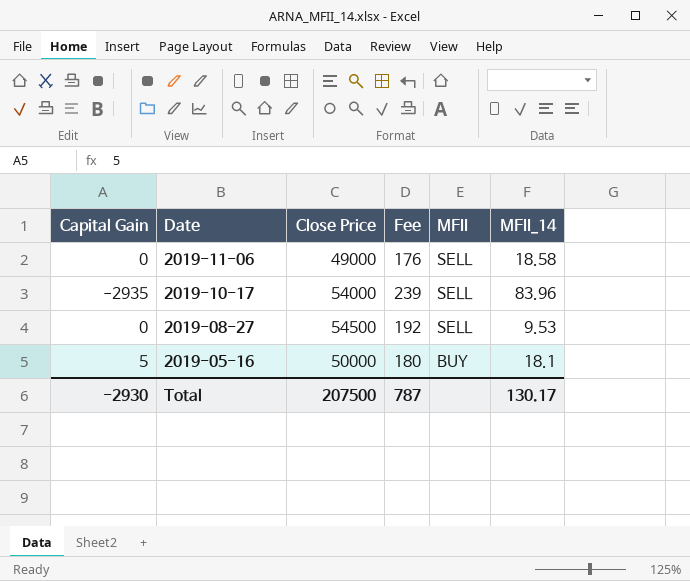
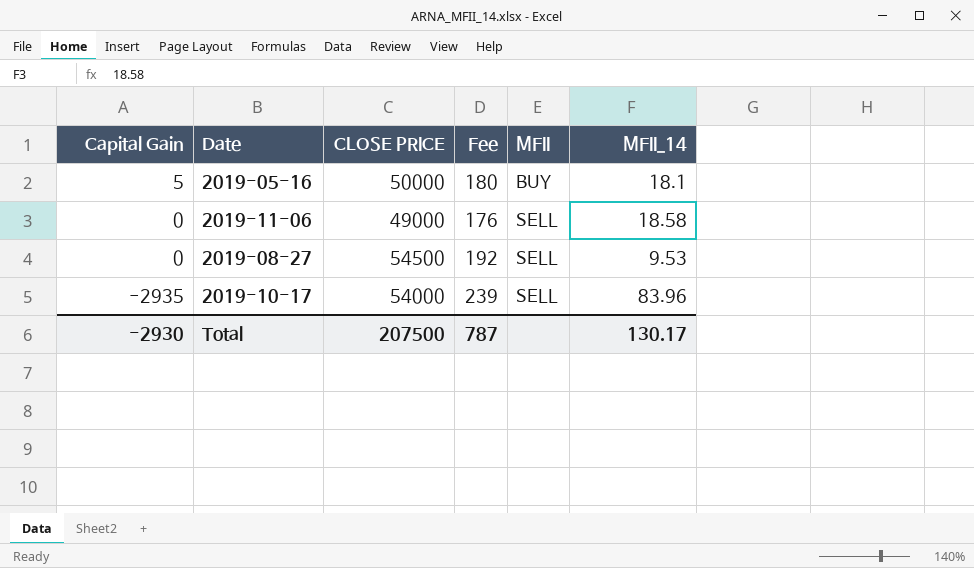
row order: Date descending -> Capital Gain descending
column name: Close Price -> CLOSE PRICE

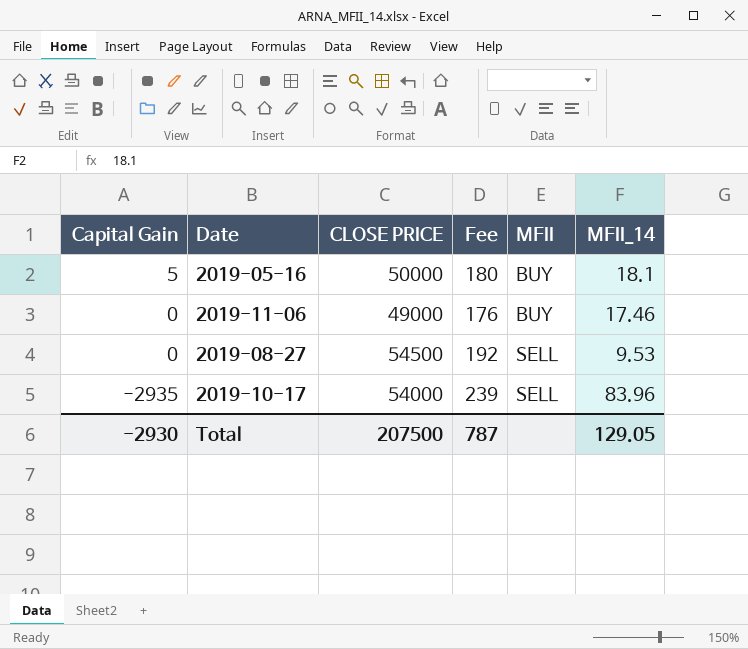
2019-11-06 | MFII: SELL -> BUY
2019-11-06 | MFII_14: 18.58 -> 17.46
Total | MFII_14: 130.17 -> 129.05

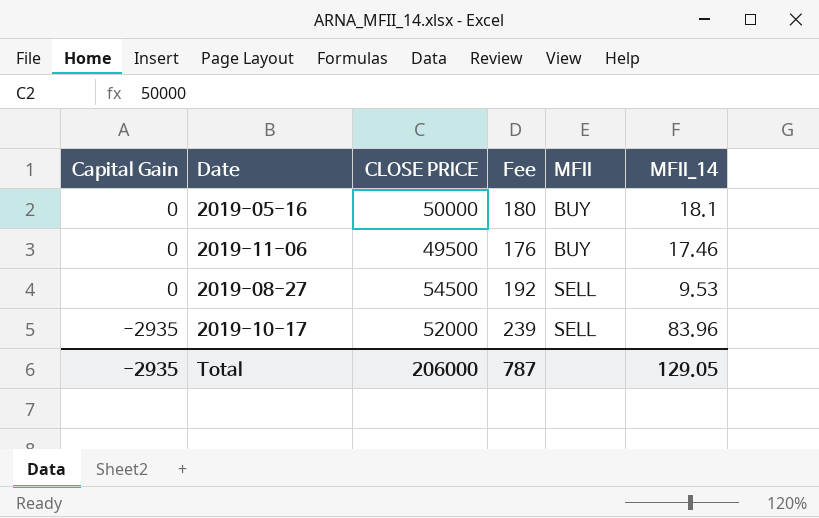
2019-05-16 | Capital Gain: 5 -> 0
2019-11-06 | CLOSE PRICE: 49000 -> 49500
2019-10-17 | CLOSE PRICE: 54000 -> 52000
Total | Capital Gain: -2930 -> -2935
Total | CLOSE PRICE: 207500 -> 206000

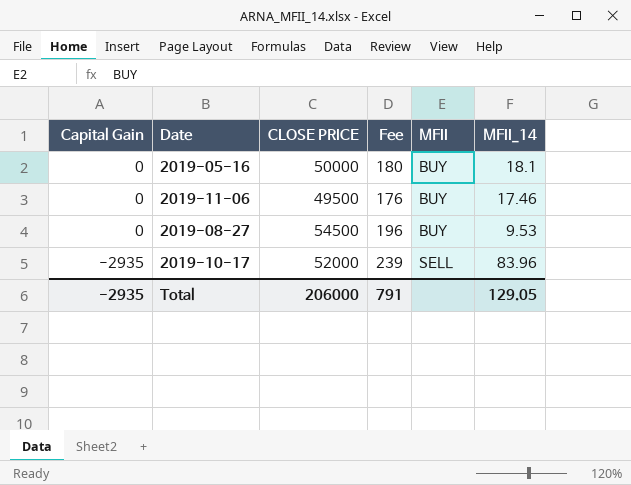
2019-08-27 | Fee: 192 -> 196
2019-08-27 | MFII: SELL -> BUY
Total | Fee: 787 -> 791

